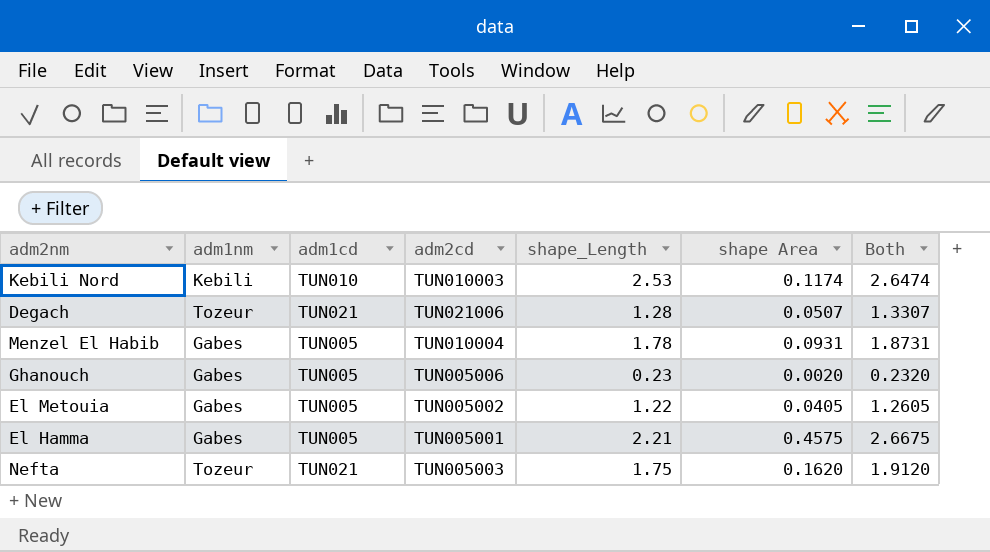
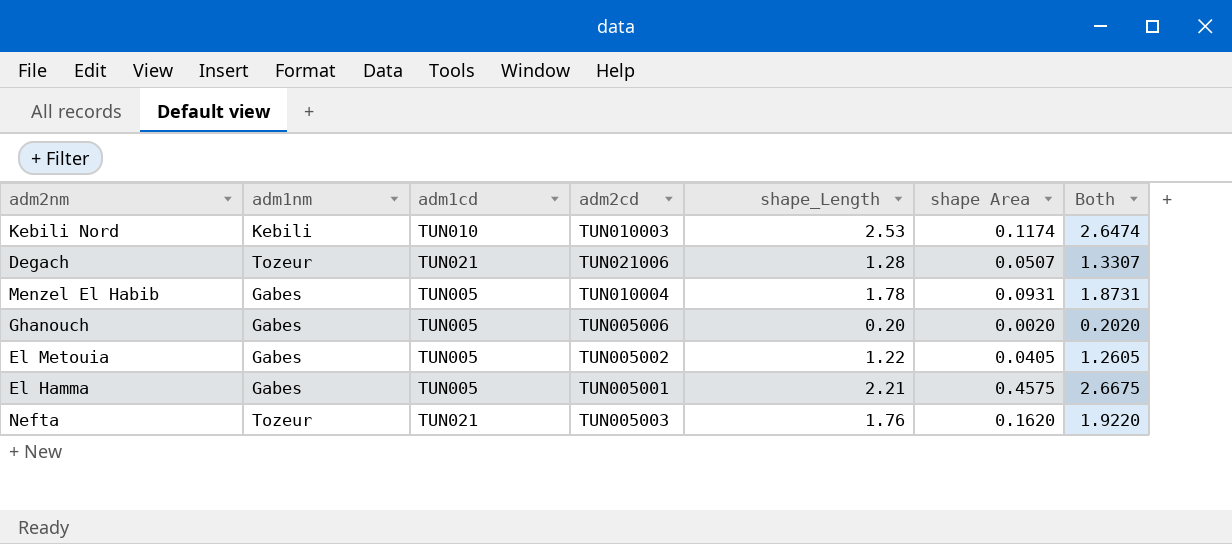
Ghanouch | shape_Length: 0.23 -> 0.20
Ghanouch | Both: 0.2320 -> 0.2020
Nefta | shape_Length: 1.75 -> 1.76
Nefta | Both: 1.9120 -> 1.9220

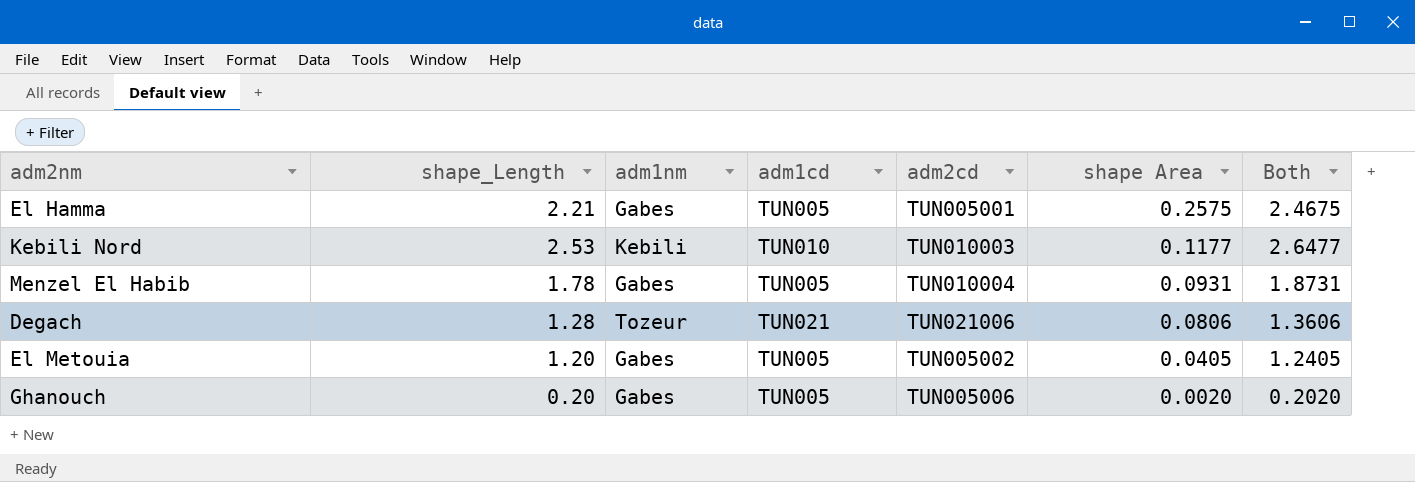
row order: none -> shape Area descending
column shape_Length | position: 5 -> 2
row Nefta: Tozeur | TUN021 | TUN005003 | 1.76 | 0.1620 | 1.9220 -> none
El Hamma | shape Area: 0.4575 -> 0.2575
El Hamma | Both: 2.6675 -> 2.4675
Kebili Nord | shape Area: 0.1174 -> 0.1177
Kebili Nord | Both: 2.6474 -> 2.6477
Degach | shape Area: 0.0507 -> 0.0806
Degach | Both: 1.3307 -> 1.3606
El Metouia | shape_Length: 1.22 -> 1.20
El Metouia | Both: 1.2605 -> 1.2405

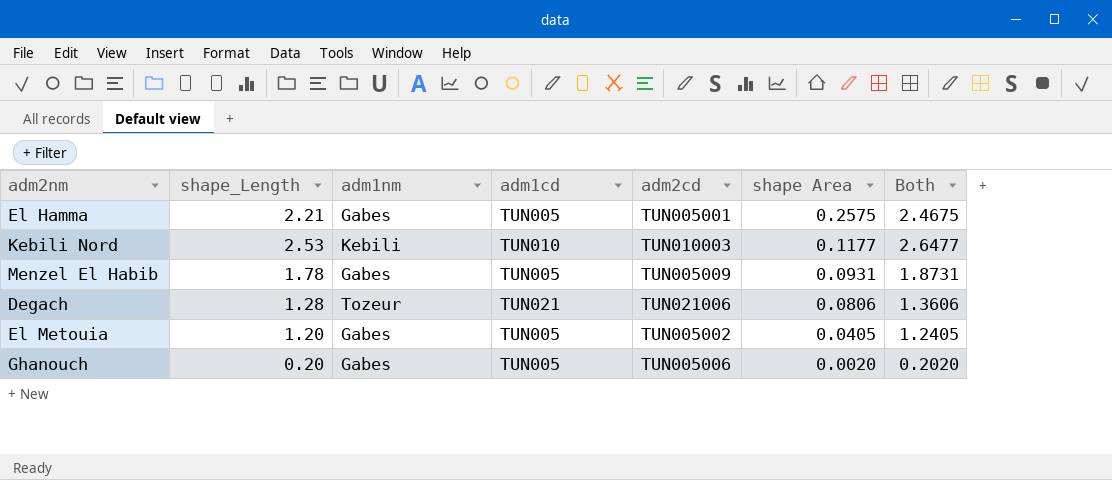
Menzel El Habib | adm2cd: TUN010004 -> TUN005009

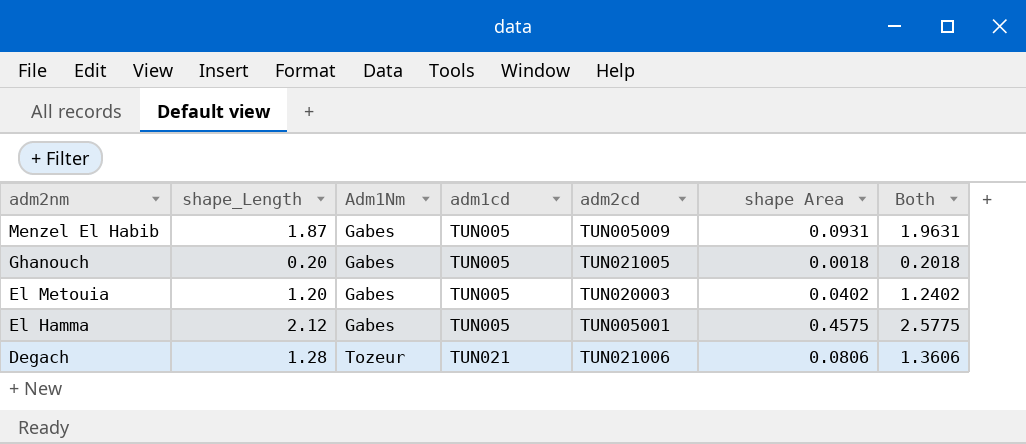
row order: shape Area descending -> adm2nm descending
column name: adm1nm -> Adm1Nm
row Kebili Nord: 2.53 | Kebili | TUN010 | TUN010003 | 0.1177 | 2.6477 -> none
Menzel El Habib | shape_Length: 1.78 -> 1.87
Menzel El Habib | Both: 1.8731 -> 1.9631
Ghanouch | adm2cd: TUN005006 -> TUN021005
Ghanouch | shape Area: 0.0020 -> 0.0018
Ghanouch | Both: 0.2020 -> 0.2018
El Metouia | adm2cd: TUN005002 -> TUN020003
El Metouia | shape Area: 0.0405 -> 0.0402
El Metouia | Both: 1.2405 -> 1.2402
El Hamma | shape_Length: 2.21 -> 2.12
El Hamma | shape Area: 0.2575 -> 0.4575
El Hamma | Both: 2.4675 -> 2.5775

